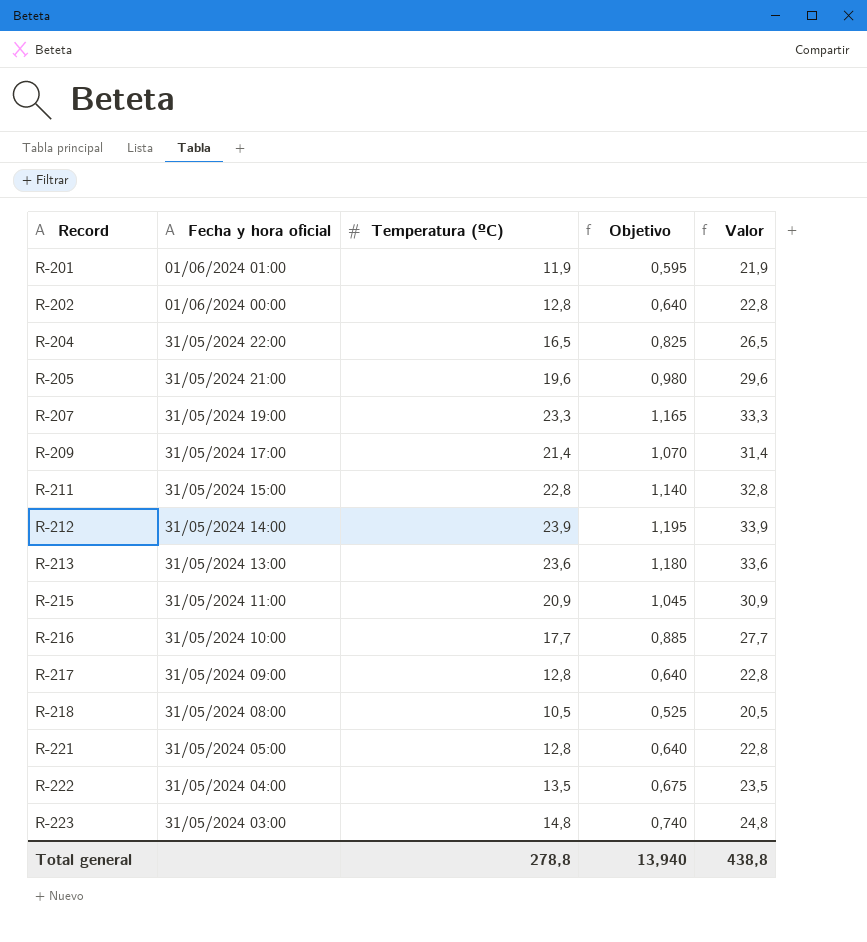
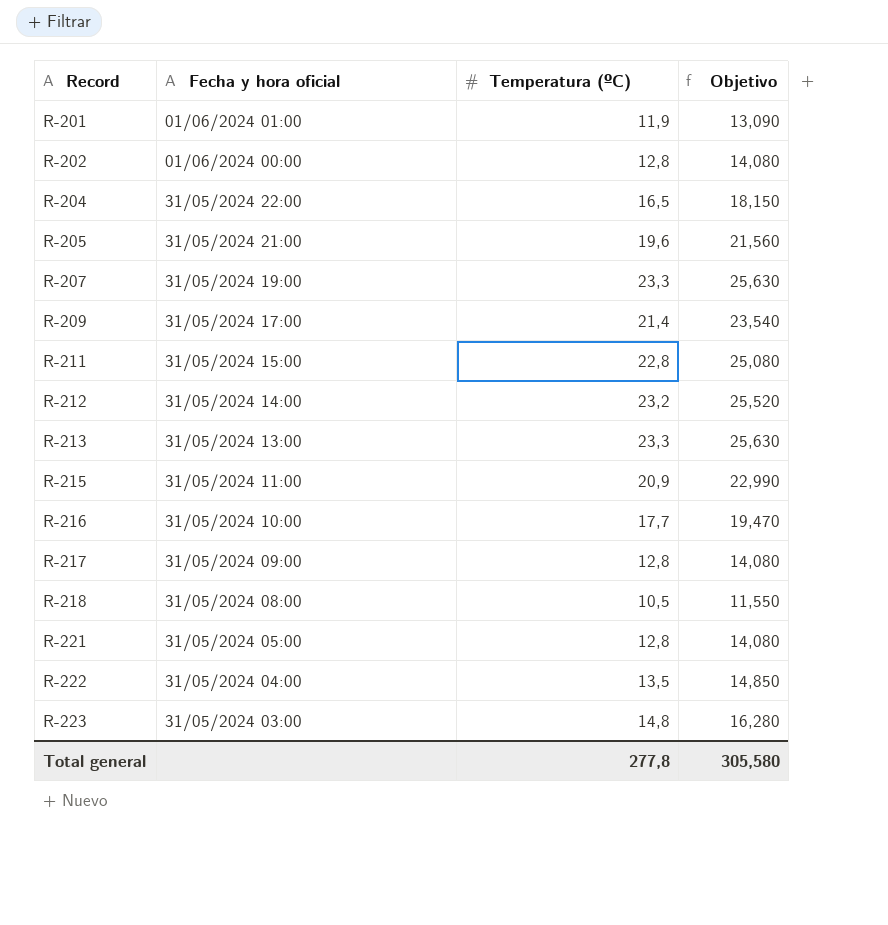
column Valor | formula: [Temperatura (ºC)] + 10 -> none
column Objetivo | formula: [Temperatura (ºC)] * 0,05 -> [Temperatura (ºC)] * 1,1
R-212 | Temperatura (ºC): 23,9 -> 23,2
R-213 | Temperatura (ºC): 23,6 -> 23,3
Total general | Temperatura (ºC): 278,8 -> 277,8
Total general | Objetivo: 13,940 -> 305,580

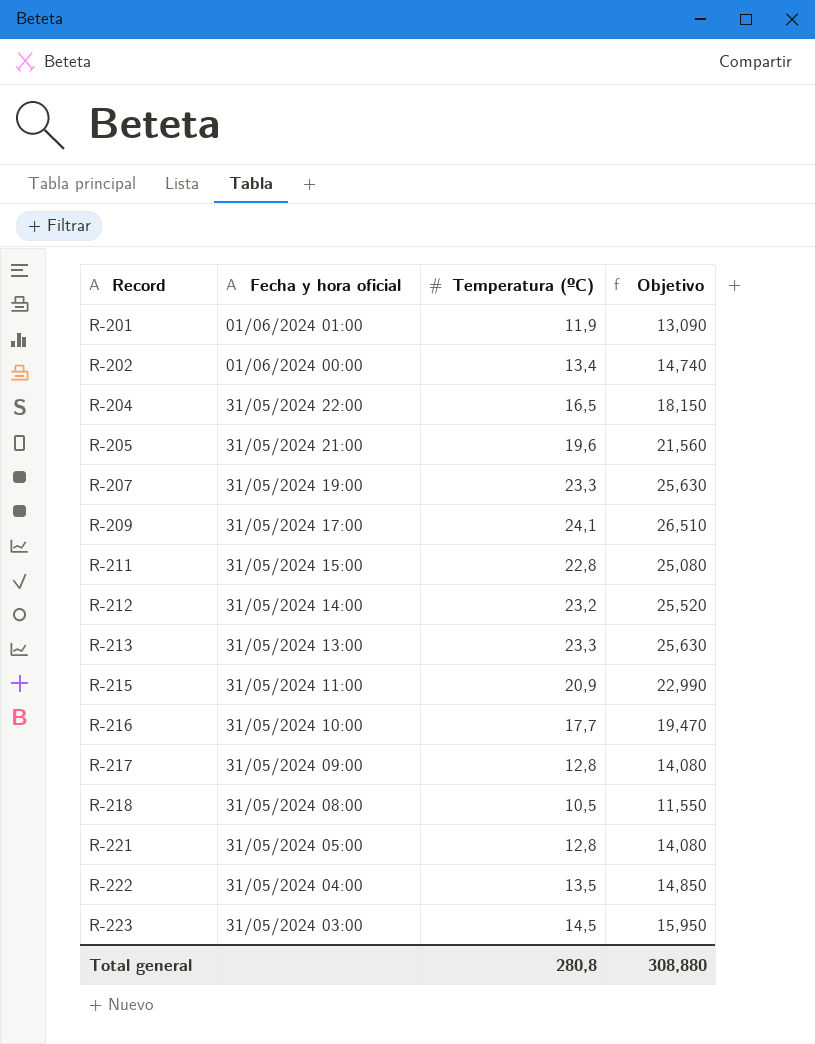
R-202 | Temperatura (ºC): 12,8 -> 13,4
R-202 | Objetivo: 14,080 -> 14,740
R-209 | Temperatura (ºC): 21,4 -> 24,1
R-209 | Objetivo: 23,540 -> 26,510
R-223 | Temperatura (ºC): 14,8 -> 14,5
R-223 | Objetivo: 16,280 -> 15,950
Total general | Temperatura (ºC): 277,8 -> 280,8
Total general | Objetivo: 305,580 -> 308,880

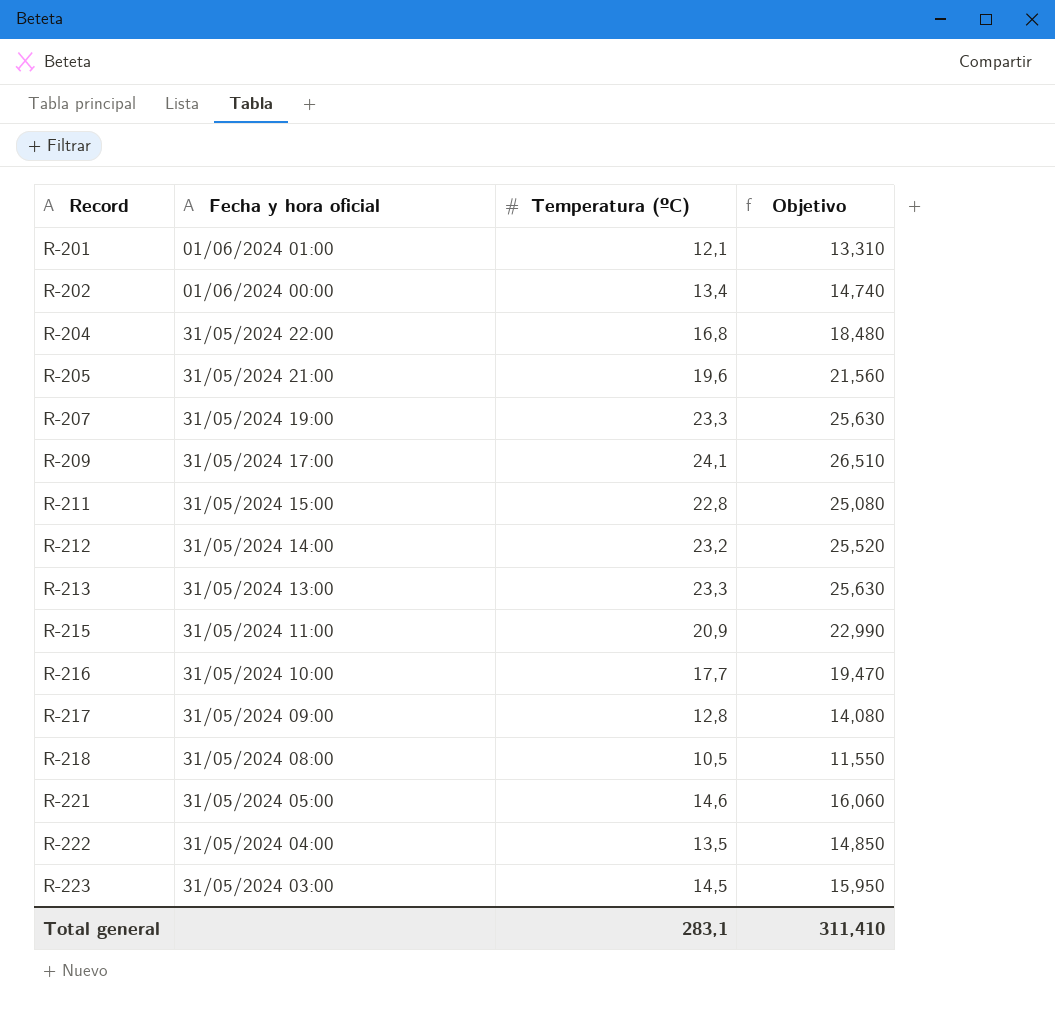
R-201 | Temperatura (ºC): 11,9 -> 12,1
R-201 | Objetivo: 13,090 -> 13,310
R-204 | Temperatura (ºC): 16,5 -> 16,8
R-204 | Objetivo: 18,150 -> 18,480
R-221 | Temperatura (ºC): 12,8 -> 14,6
R-221 | Objetivo: 14,080 -> 16,060
Total general | Temperatura (ºC): 280,8 -> 283,1
Total general | Objetivo: 308,880 -> 311,410

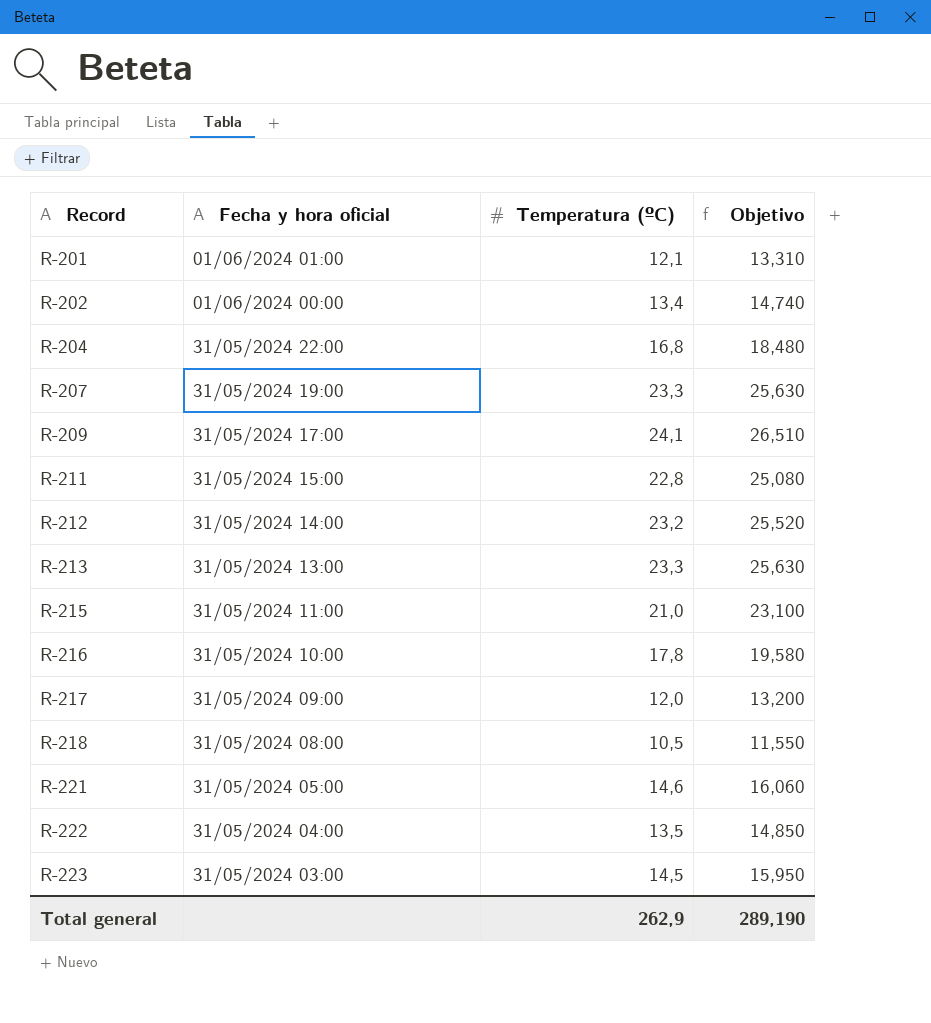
row R-205: 31/05/2024 21:00 | 19,6 | 21,560 -> none
R-215 | Temperatura (ºC): 20,9 -> 21,0
R-215 | Objetivo: 22,990 -> 23,100
R-216 | Temperatura (ºC): 17,7 -> 17,8
R-216 | Objetivo: 19,470 -> 19,580
R-217 | Temperatura (ºC): 12,8 -> 12,0
R-217 | Objetivo: 14,080 -> 13,200
Total general | Temperatura (ºC): 283,1 -> 262,9
Total general | Objetivo: 311,410 -> 289,190

